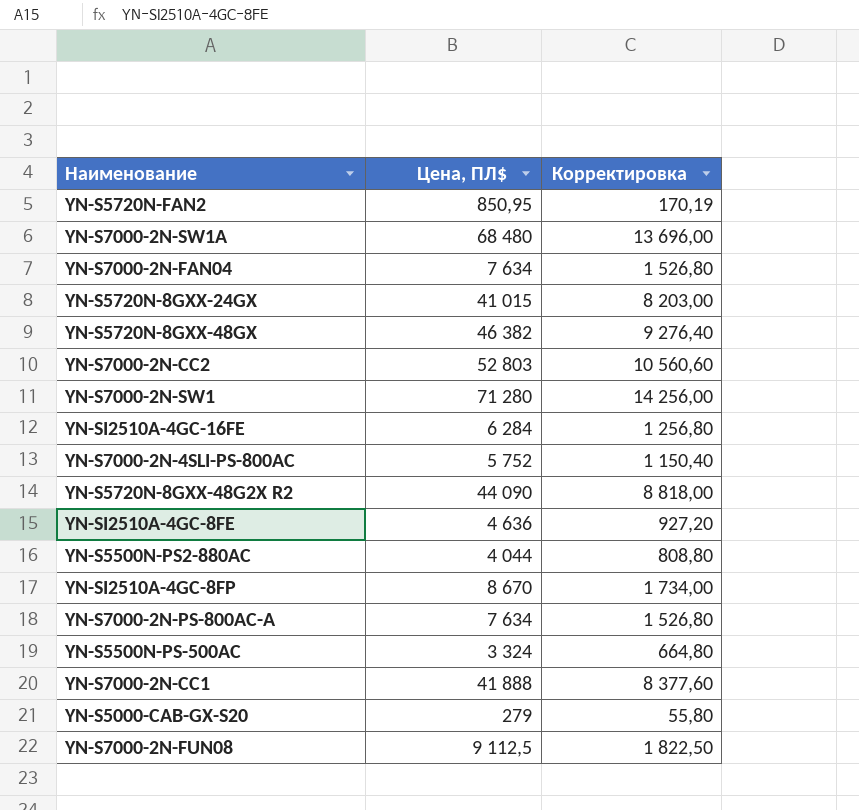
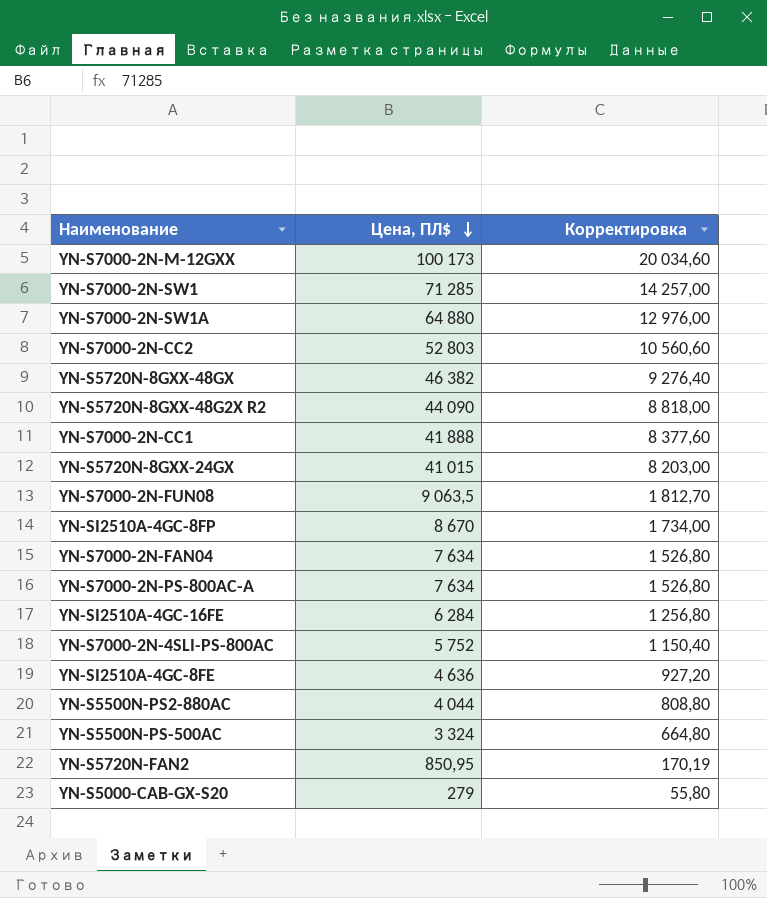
row order: none -> Цена, ПЛ$ descending
row YN-S7000-2N-М-12GXX: none -> 100 173 | 20 034,60
YN-S7000-2N-SW1 | Цена, ПЛ$: 71 280 -> 71 285
YN-S7000-2N-SW1 | Корректировка: 14 256,00 -> 14 257,00
YN-S7000-2N-SW1А | Цена, ПЛ$: 68 480 -> 64 880
YN-S7000-2N-SW1А | Корректировка: 13 696,00 -> 12 976,00
YN-S7000-2N-FUN08 | Цена, ПЛ$: 9 112,5 -> 9 063,5
YN-S7000-2N-FUN08 | Корректировка: 1 822,50 -> 1 812,70

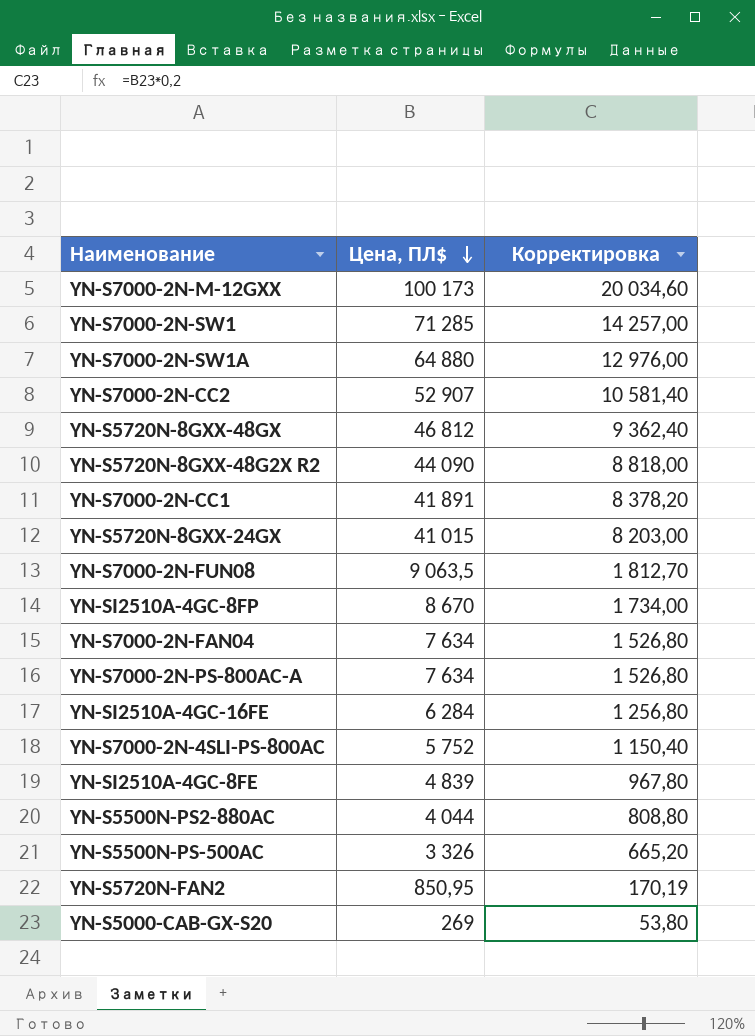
YN-S7000-2N-СС2 | Цена, ПЛ$: 52 803 -> 52 907
YN-S7000-2N-СС2 | Корректировка: 10 560,60 -> 10 581,40
YN-S5720N-8GXX-48GX | Цена, ПЛ$: 46 382 -> 46 812
YN-S5720N-8GXX-48GX | Корректировка: 9 276,40 -> 9 362,40
YN-S7000-2N-СС1 | Цена, ПЛ$: 41 888 -> 41 891
YN-S7000-2N-СС1 | Корректировка: 8 377,60 -> 8 378,20
YN-SI2510A-4GC-8FE | Цена, ПЛ$: 4 636 -> 4 839
YN-SI2510A-4GC-8FE | Корректировка: 927,20 -> 967,80
YN-S5500N-PS-500AC | Цена, ПЛ$: 3 324 -> 3 326
YN-S5500N-PS-500AC | Корректировка: 664,80 -> 665,20
YN-S5000-CAB-GX-S20 | Цена, ПЛ$: 279 -> 269
YN-S5000-CAB-GX-S20 | Корректировка: 55,80 -> 53,80

